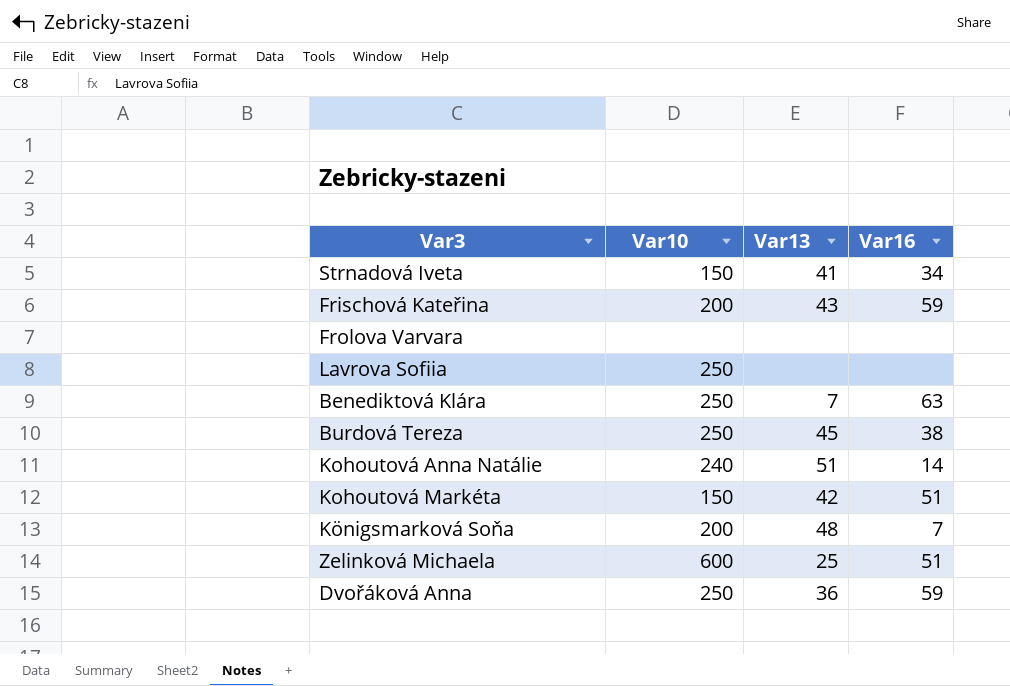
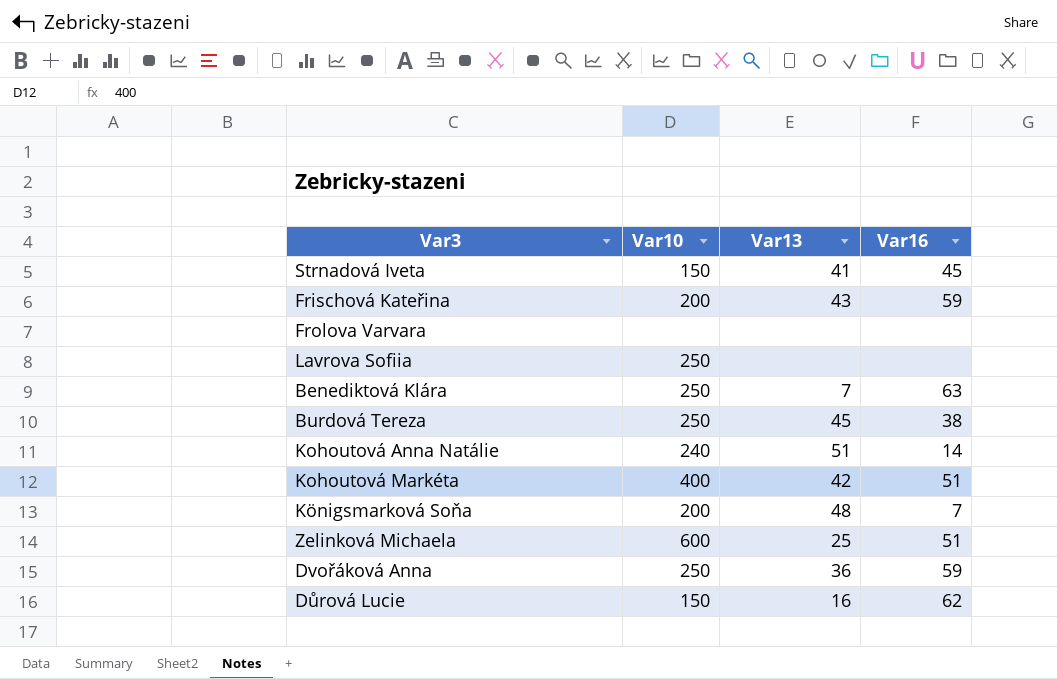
Strnadová Iveta | Var16: 34 -> 45
Kohoutová Markéta | Var10: 150 -> 400
row Důrová Lucie: none -> 150 | 16 | 62

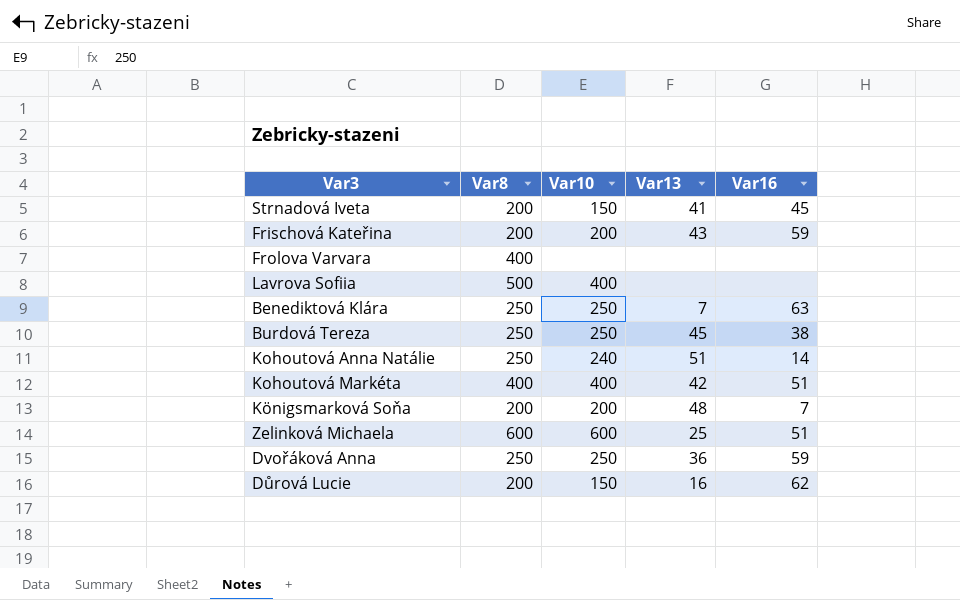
column Var8 | position: none -> 2
Lavrova Sofiia | Var10: 250 -> 400

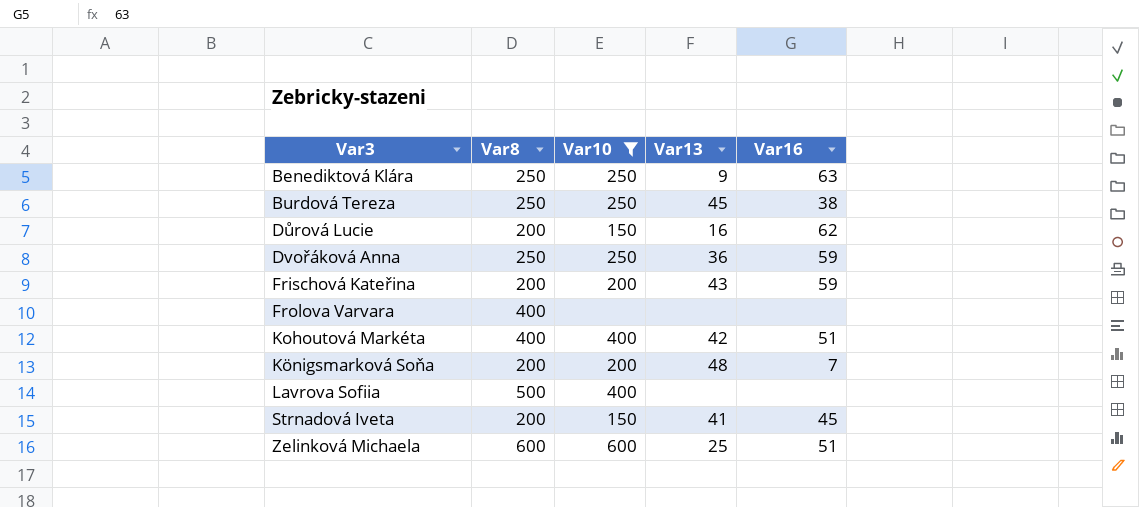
filter: none -> Var10 != 240
row order: none -> Var3 ascending
Benediktová Klára | Var13: 7 -> 9

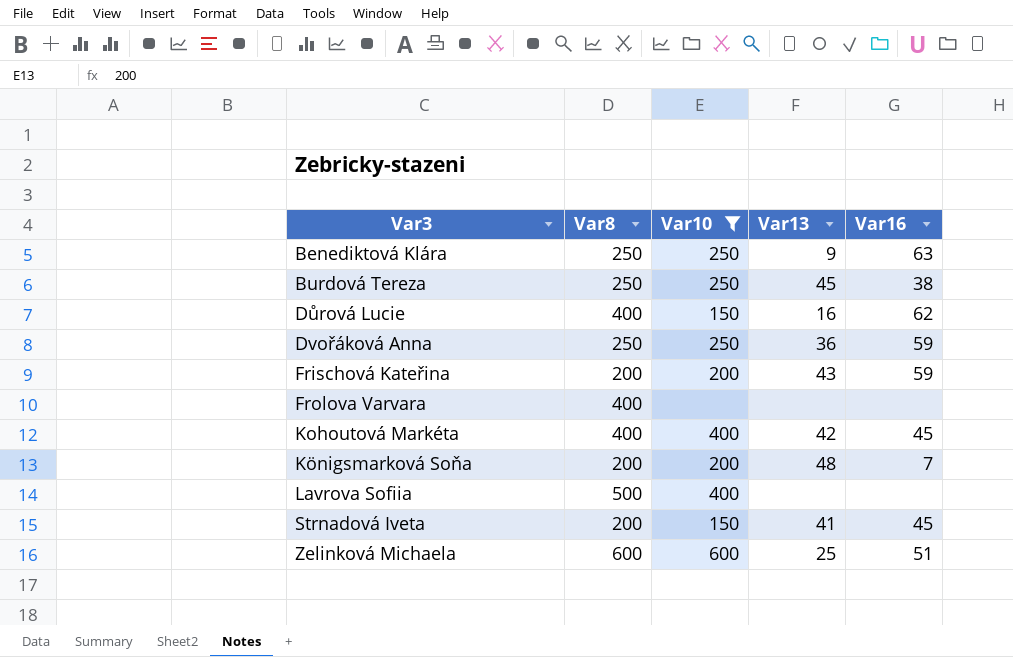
Důrová Lucie | Var8: 200 -> 400
Kohoutová Markéta | Var16: 51 -> 45

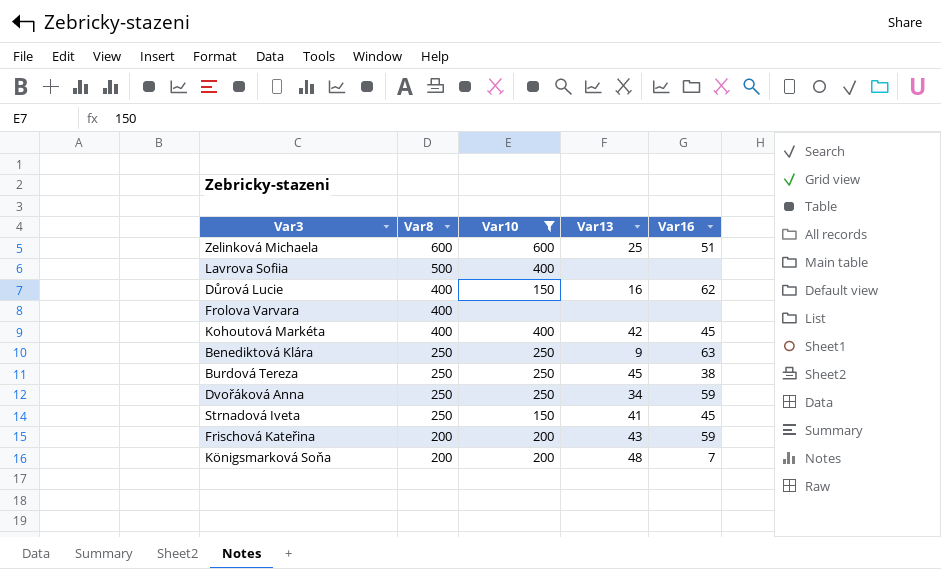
row order: Var3 ascending -> Var8 descending
Dvořáková Anna | Var13: 36 -> 34
Strnadová Iveta | Var8: 200 -> 250

